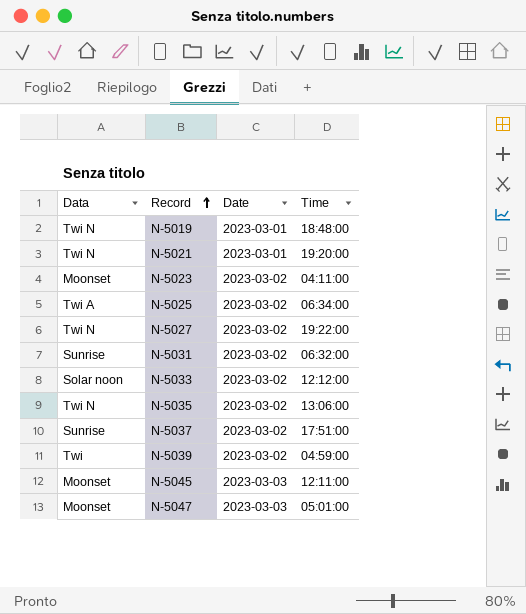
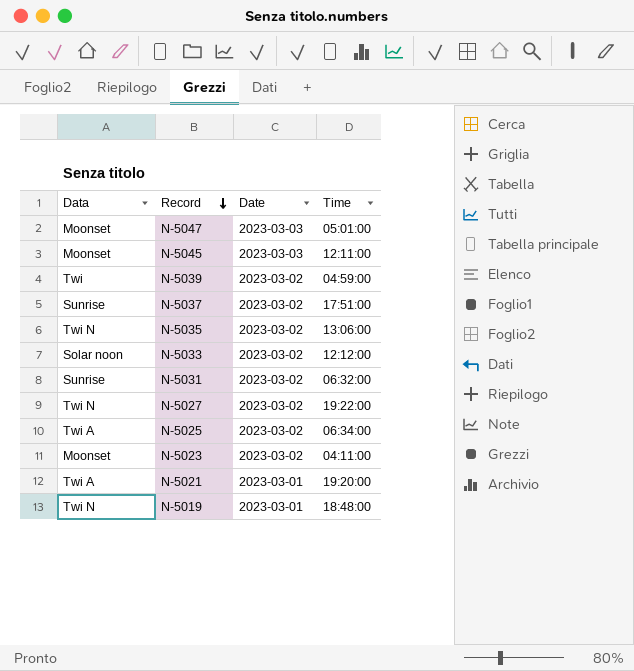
row order: Record ascending -> Record descending
N-5021 | Data: Twi N -> Twi A

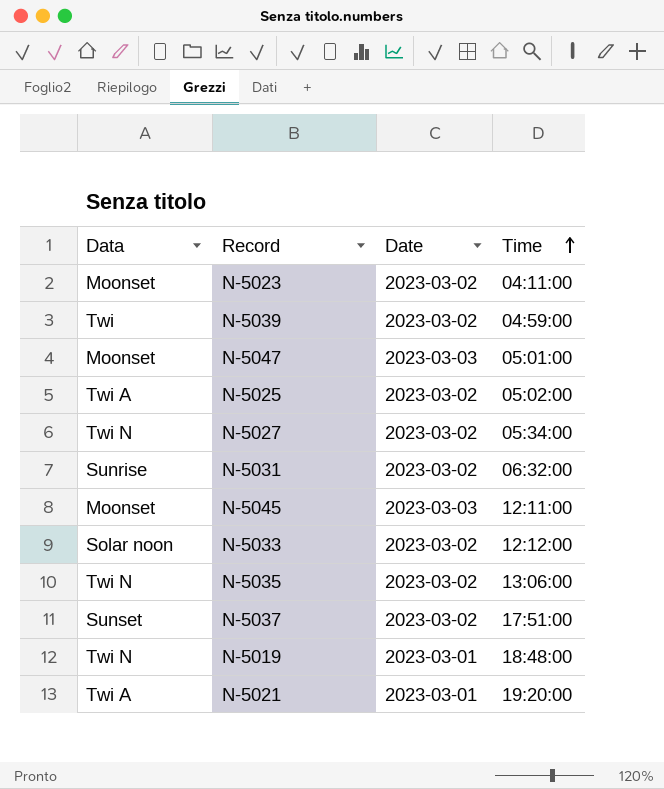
row order: Record descending -> Time ascending
N-5025 | Time: 06:34:00 -> 05:02:00
N-5027 | Time: 19:22:00 -> 05:34:00
N-5037 | Data: Sunrise -> Sunset

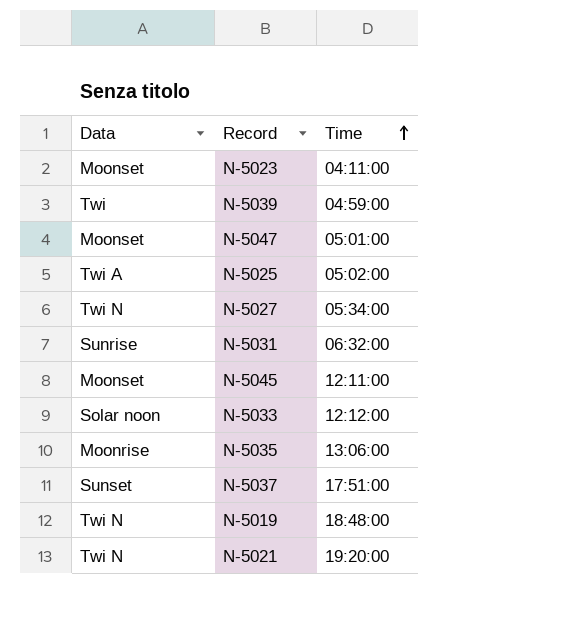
column Date | position: 3 -> none
N-5035 | Data: Twi N -> Moonrise
N-5021 | Data: Twi A -> Twi N

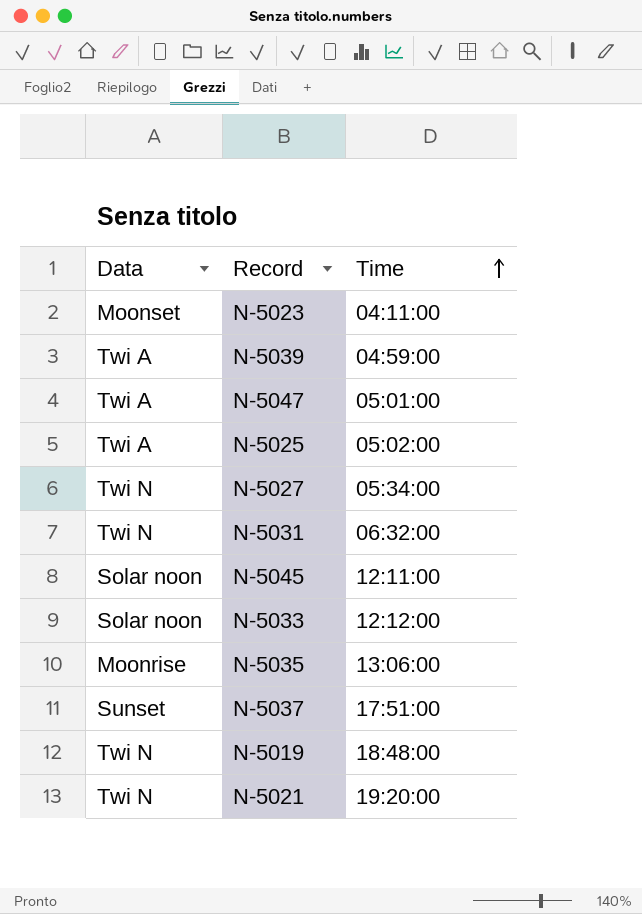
N-5039 | Data: Twi -> Twi A
N-5047 | Data: Moonset -> Twi A
N-5031 | Data: Sunrise -> Twi N
N-5045 | Data: Moonset -> Solar noon

